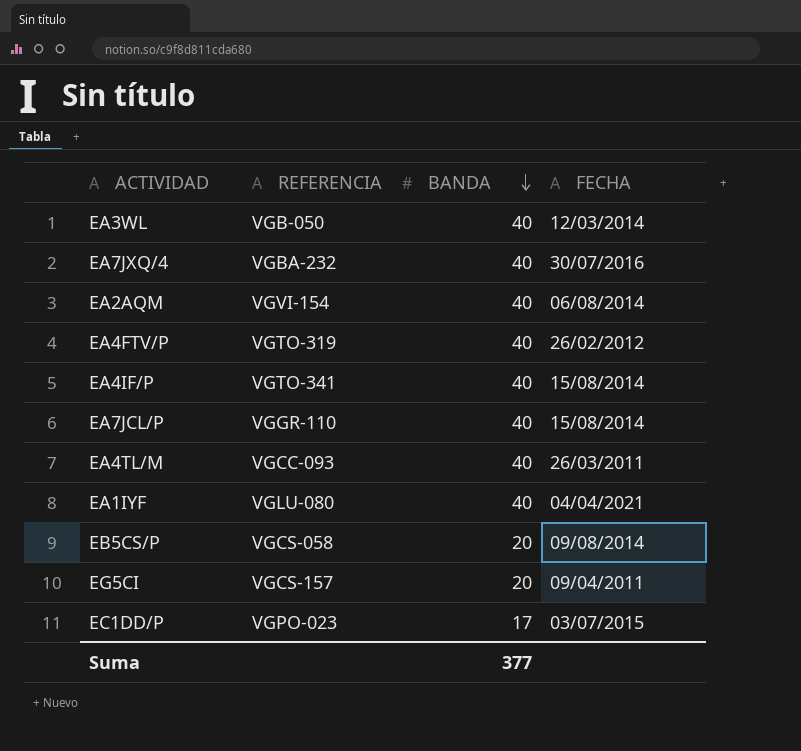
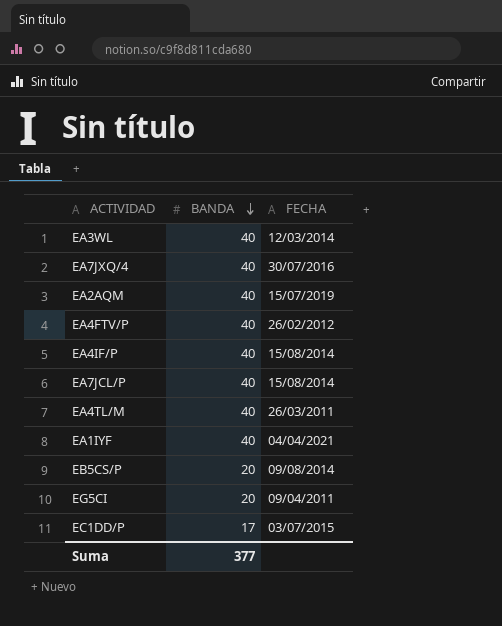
column REFERENCIA | position: 2 -> none
EA2AQM | FECHA: 06/08/2014 -> 15/07/2019

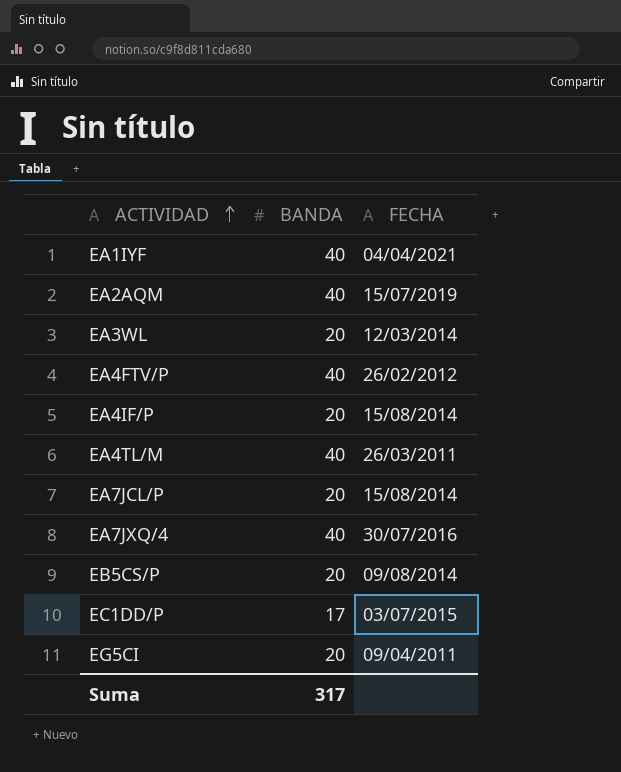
row order: BANDA descending -> ACTIVIDAD ascending
EA3WL | BANDA: 40 -> 20
EA4IF/P | BANDA: 40 -> 20
EA7JCL/P | BANDA: 40 -> 20
Suma | BANDA: 377 -> 317

